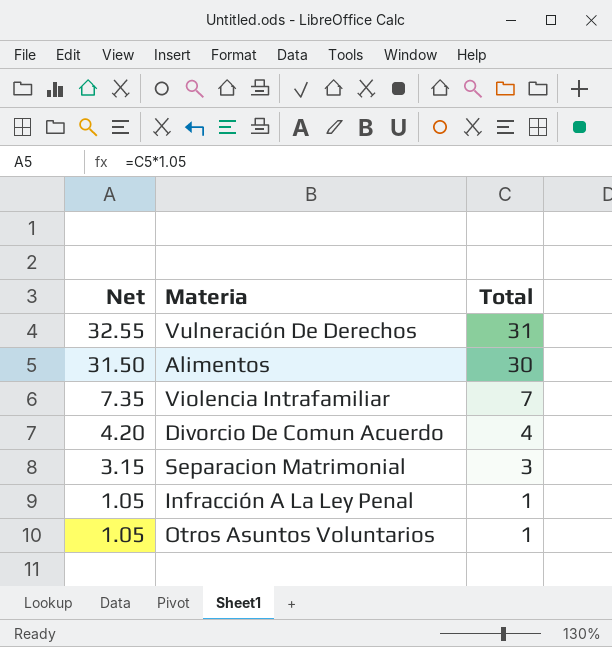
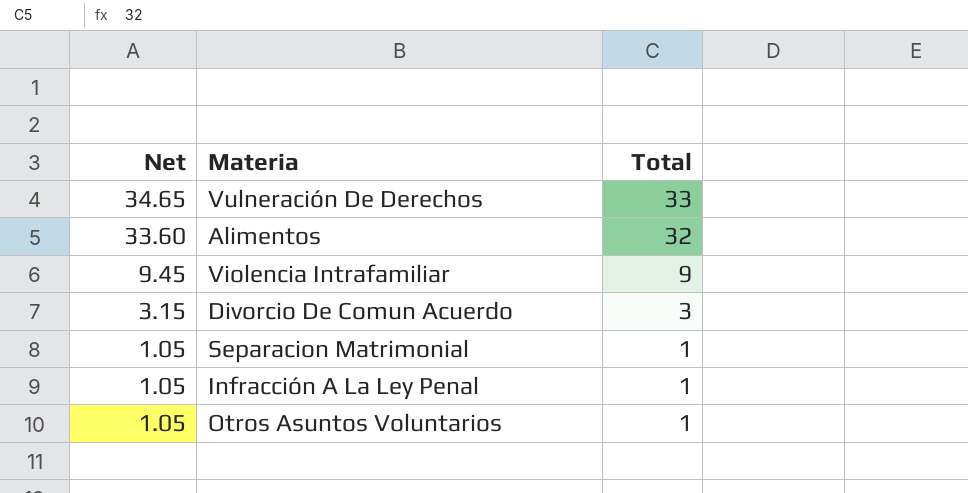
Vulneración De Derechos | Net: 32.55 -> 34.65
Vulneración De Derechos | Total: 31 -> 33
Alimentos | Net: 31.50 -> 33.60
Alimentos | Total: 30 -> 32
Violencia Intrafamiliar | Net: 7.35 -> 9.45
Violencia Intrafamiliar | Total: 7 -> 9
Divorcio De Comun Acuerdo | Net: 4.20 -> 3.15
Divorcio De Comun Acuerdo | Total: 4 -> 3
Separacion Matrimonial | Net: 3.15 -> 1.05
Separacion Matrimonial | Total: 3 -> 1

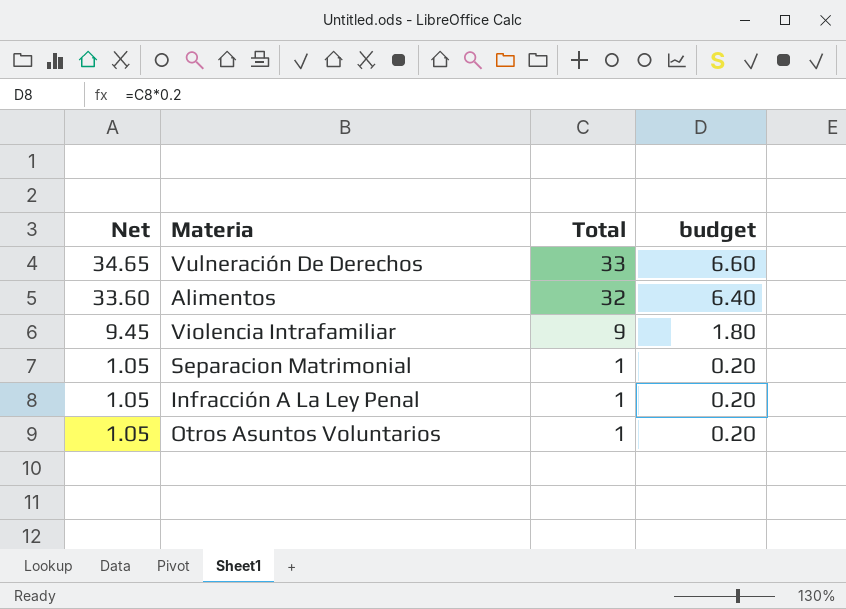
column budget | formula: none -> [Total] * 0.2
row Divorcio De Comun Acuerdo: 3.15 | 3 -> none

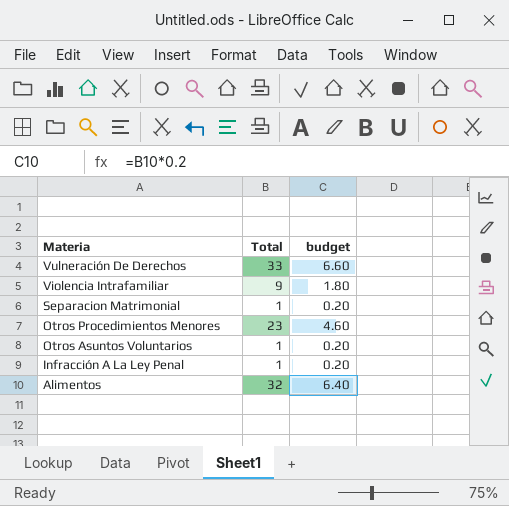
row order: Net descending -> Materia descending
column Net | formula: [Total] * 1.05 -> none
row Otros Procedimientos Menores: none -> 23 | 4.60

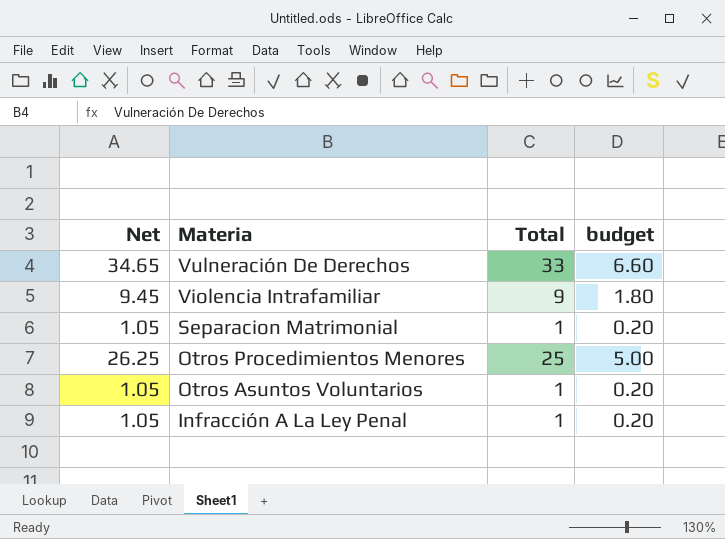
column Net | formula: none -> [Total] * 1.05
row Alimentos: 32 | 6.40 -> none
Otros Procedimientos Menores | Total: 23 -> 25
Otros Procedimientos Menores | budget: 4.60 -> 5.00

